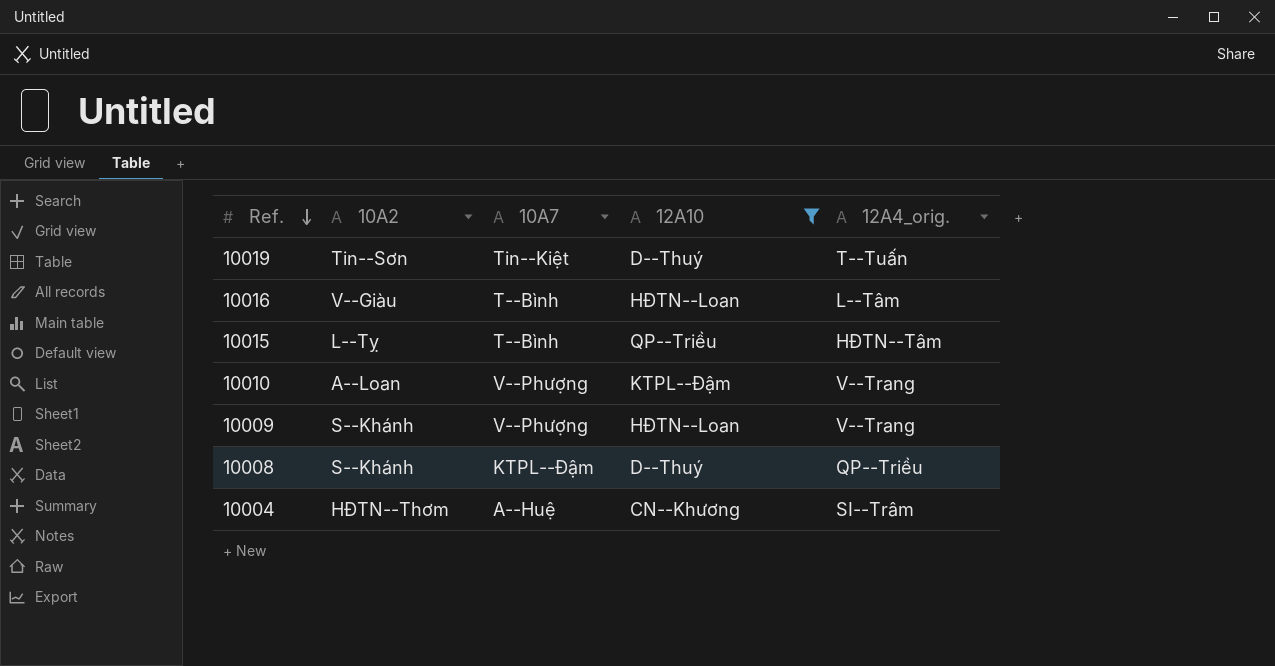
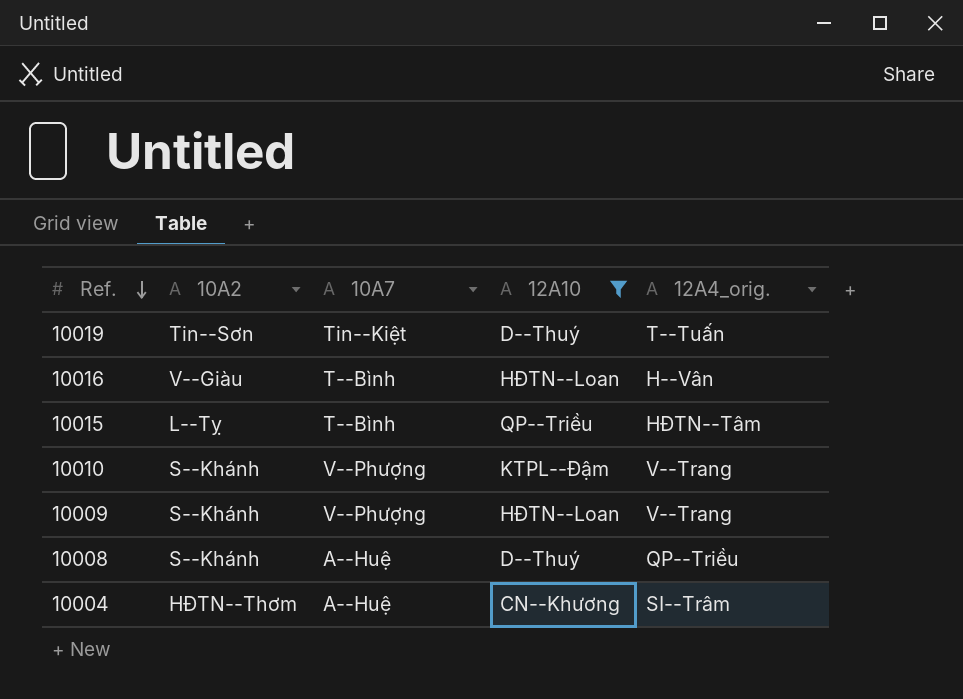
10016 | 12A4_orig.: L--Tâm -> H--Vân
10010 | 10A2: A--Loan -> S--Khánh
10008 | 10A7: KTPL--Đậm -> A--Huệ

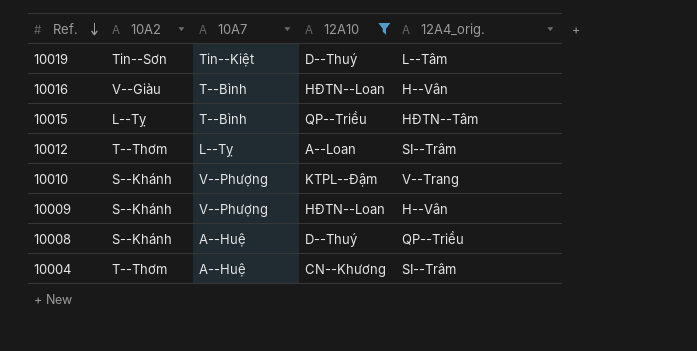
10019 | 12A4_orig.: T--Tuấn -> L--Tâm
row 10012: none -> T--Thơm | L--Tỵ | A--Loan | SI--Trâm
10009 | 12A4_orig.: V--Trang -> H--Vân
10004 | 10A2: HĐTN--Thơm -> T--Thơm

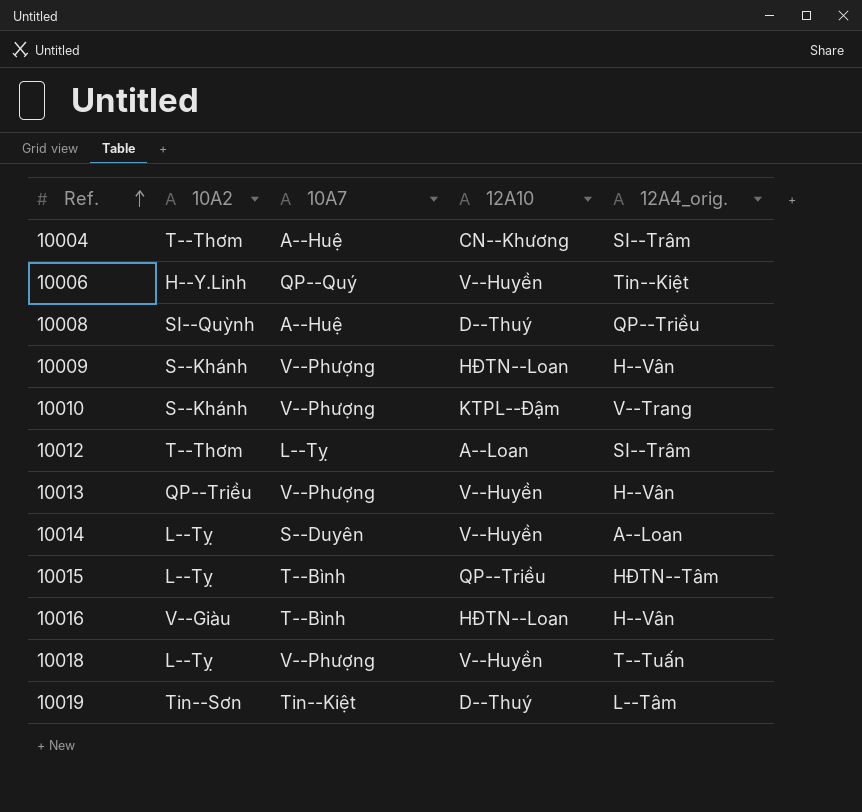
filter: 12A10 != V--Huyền -> none
row order: Ref. descending -> Ref. ascending
10008 | 10A2: S--Khánh -> SI--Quỳnh

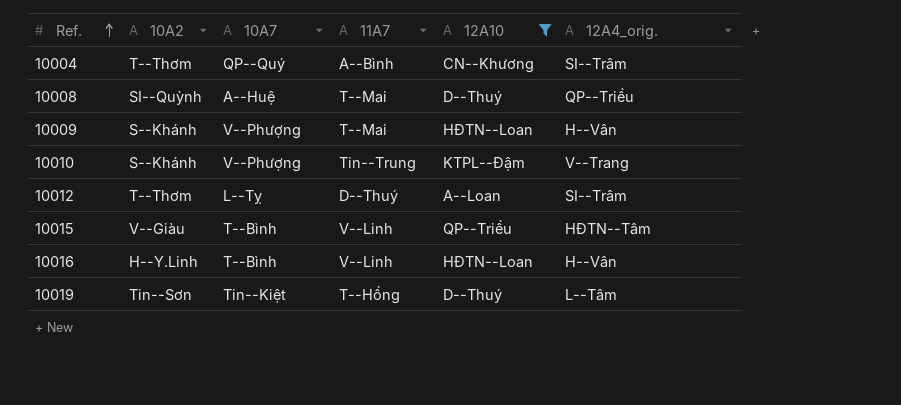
filter: none -> 12A10 != V--Huyền
column 11A7 | position: none -> 4
10004 | 10A7: A--Huệ -> QP--Quý
10015 | 10A2: L--Tỵ -> V--Giàu
10016 | 10A2: V--Giàu -> H--Y.Linh

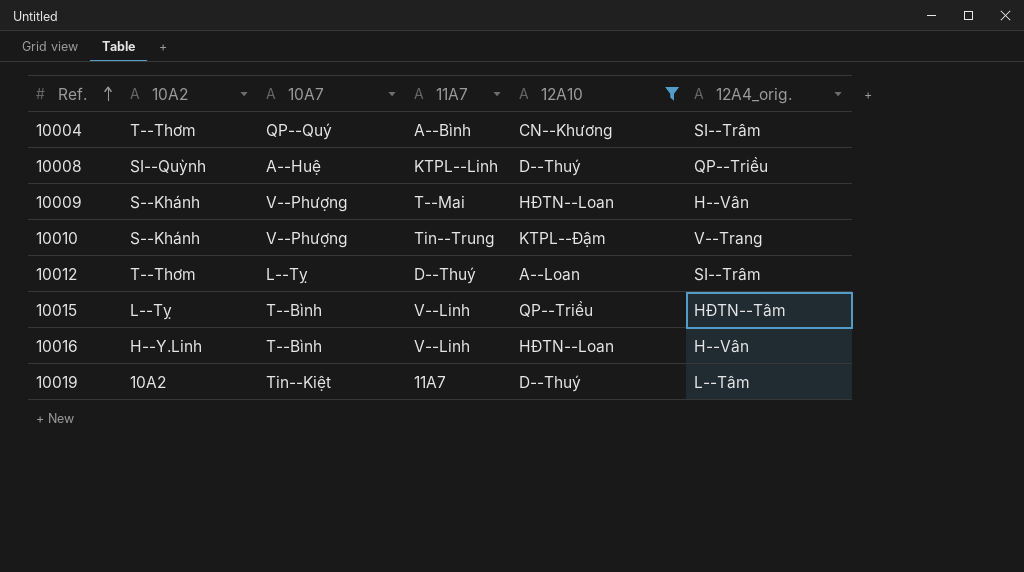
10008 | 11A7: T--Mai -> KTPL--Linh
10015 | 10A2: V--Giàu -> L--Tỵ
10019 | 10A2: Tin--Sơn -> 10A2
10019 | 11A7: T--Hồng -> 11A7

